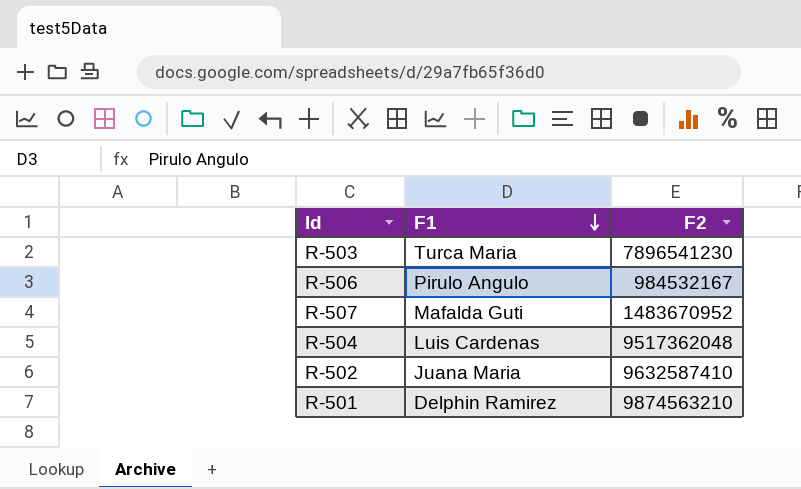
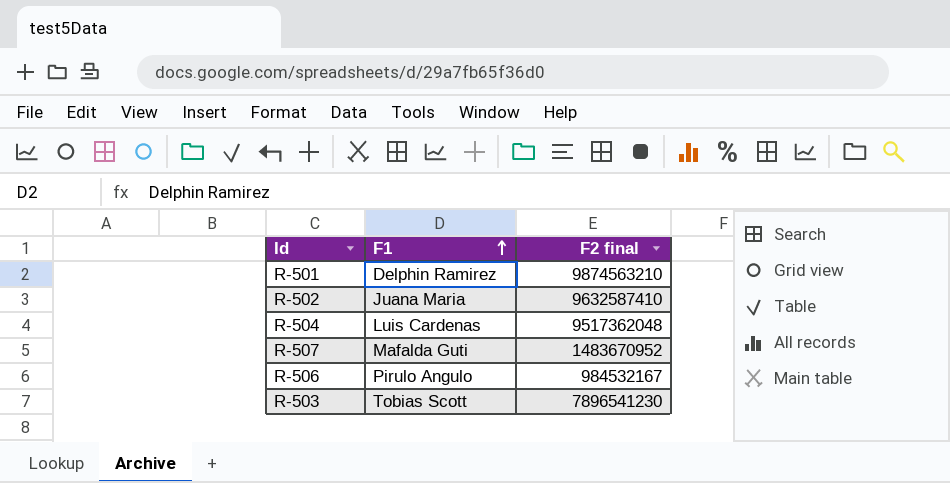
row order: F1 descending -> F1 ascending
column name: F2 -> F2 final
R-503 | F1: Turca Maria -> Tobias Scott

